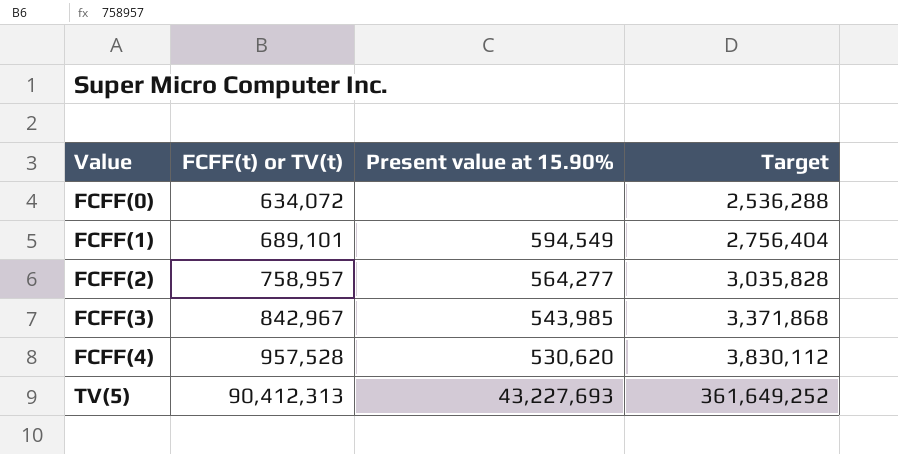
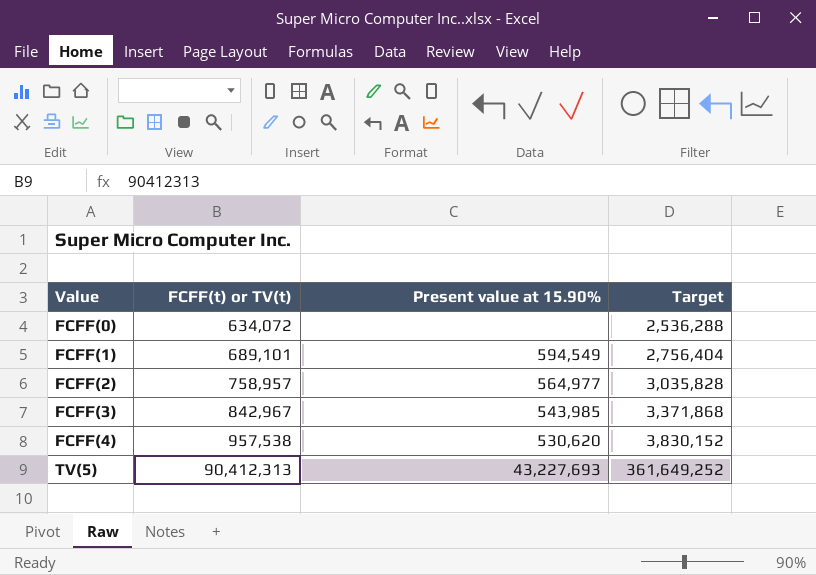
FCFF(2) | Present value at 15.90%: 564,277 -> 564,977
FCFF(4) | FCFF(t) or TV(t): 957,528 -> 957,538
FCFF(4) | Target: 3,830,112 -> 3,830,152

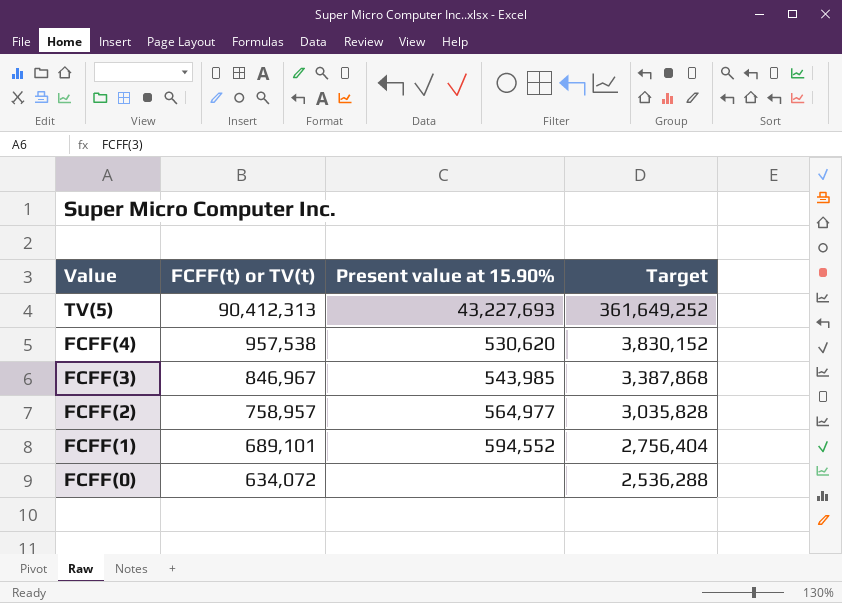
row order: Value ascending -> Value descending
FCFF(3) | FCFF(t) or TV(t): 842,967 -> 846,967
FCFF(3) | Target: 3,371,868 -> 3,387,868
FCFF(1) | Present value at 15.90%: 594,549 -> 594,552

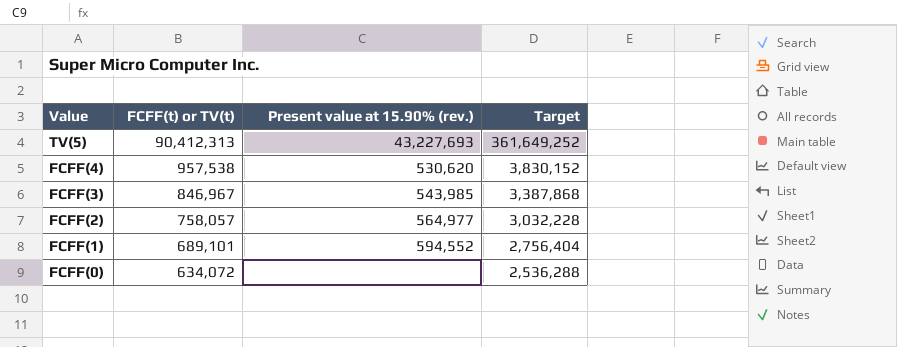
column name: Present value at 15.90% -> Present value at 15.90% (rev.)
FCFF(2) | FCFF(t) or TV(t): 758,957 -> 758,057
FCFF(2) | Target: 3,035,828 -> 3,032,228

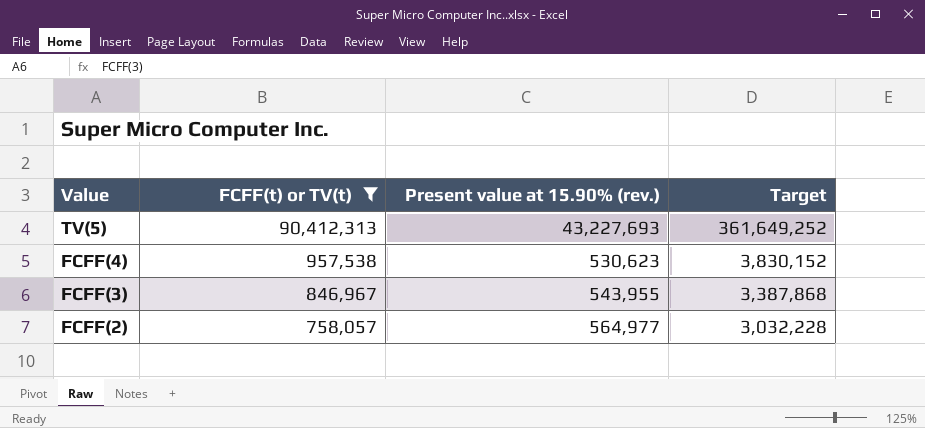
filter: none -> FCFF(t) or TV(t) >= 758,057
FCFF(4) | Present value at 15.90% (rev.): 530,620 -> 530,623
FCFF(3) | Present value at 15.90% (rev.): 543,985 -> 543,955

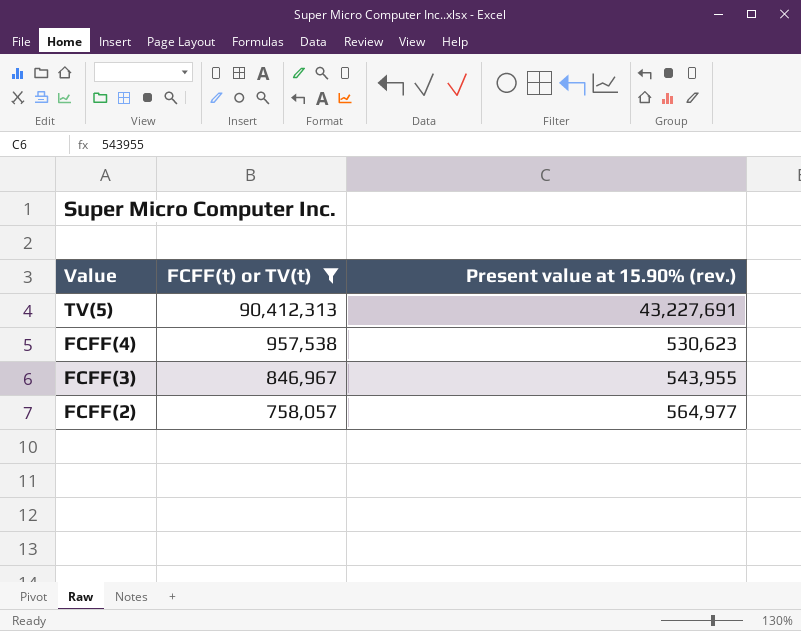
column Target | formula: [FCFF(t) or TV(t)] * 4 -> none
TV(5) | Present value at 15.90% (rev.): 43,227,693 -> 43,227,691

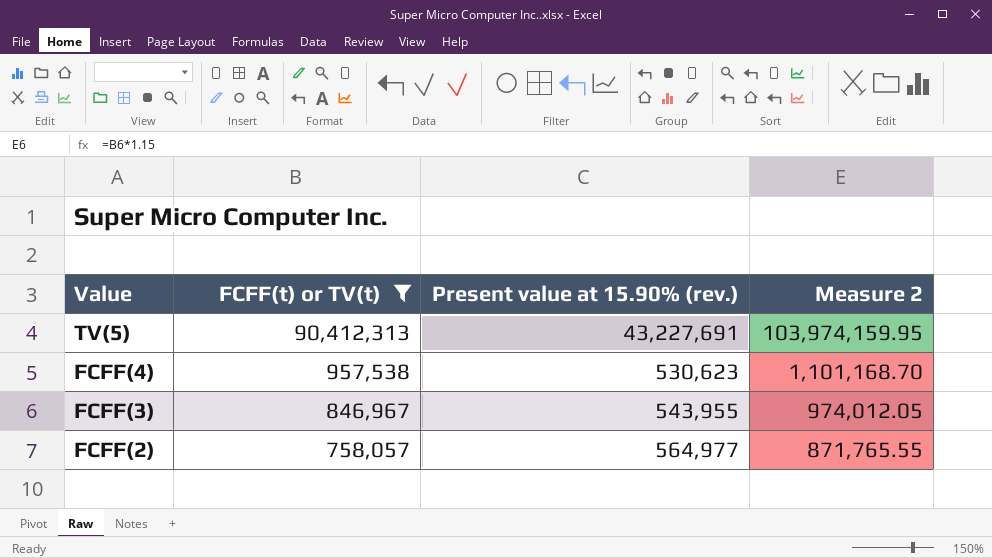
column Measure 2 | formula: none -> [FCFF(t) or TV(t)] * 1.15

